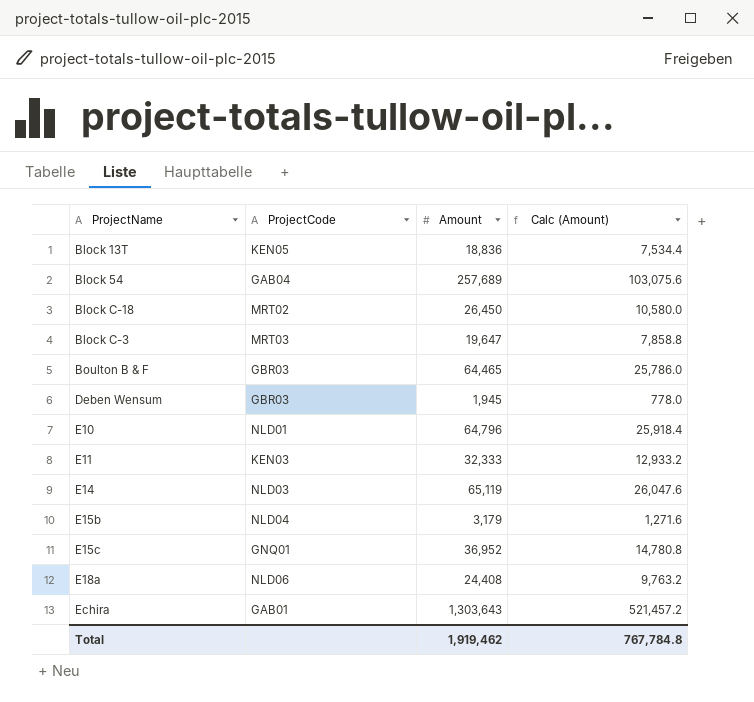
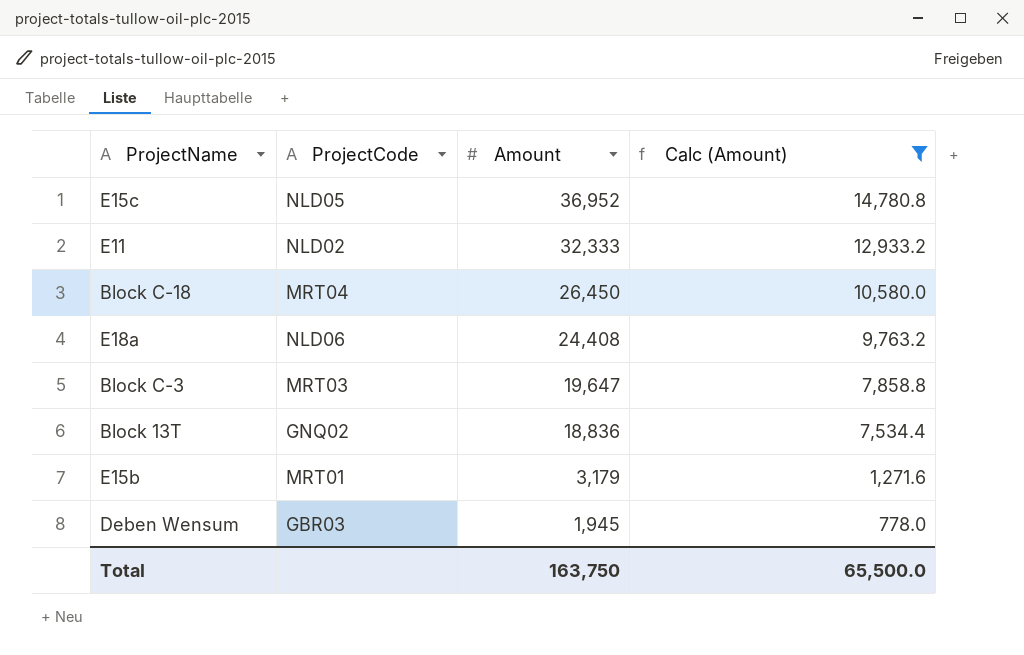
filter: none -> Calc (Amount) <= 14,780.8
row order: none -> Amount descending
E15c | ProjectCode: GNQ01 -> NLD05
E11 | ProjectCode: KEN03 -> NLD02
Block C-18 | ProjectCode: MRT02 -> MRT04
Block 13T | ProjectCode: KEN05 -> GNQ02
E15b | ProjectCode: NLD04 -> MRT01
Total | Amount: 1,919,462 -> 163,750
Total | Calc (Amount): 767,784.8 -> 65,500.0

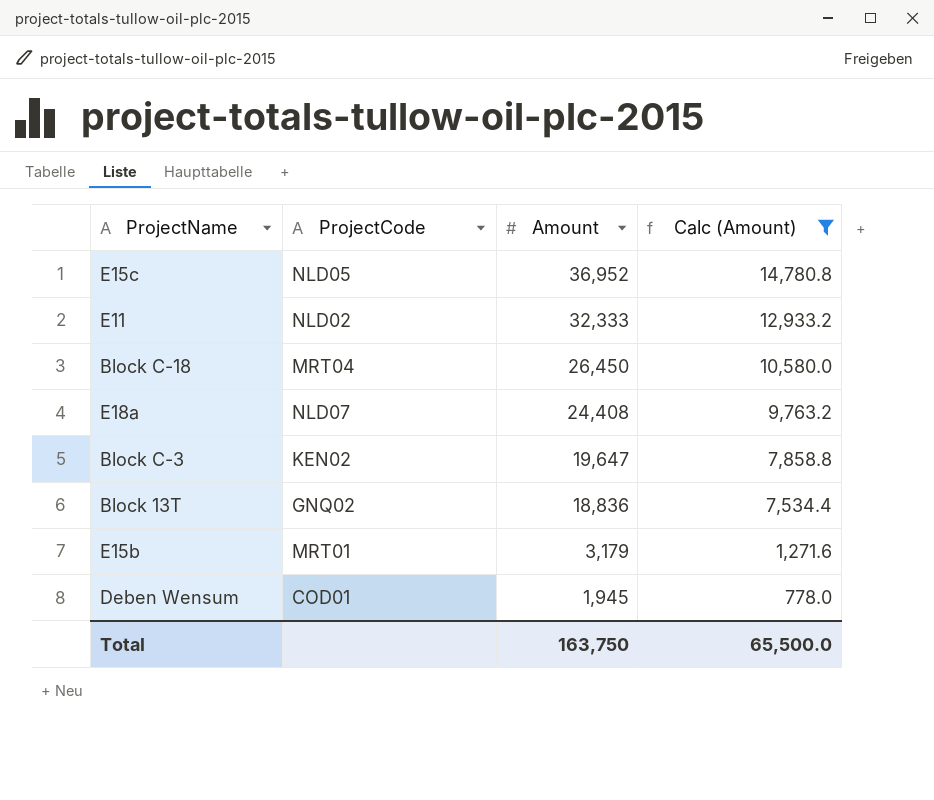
E18a | ProjectCode: NLD06 -> NLD07
Block C-3 | ProjectCode: MRT03 -> KEN02
Deben Wensum | ProjectCode: GBR03 -> COD01

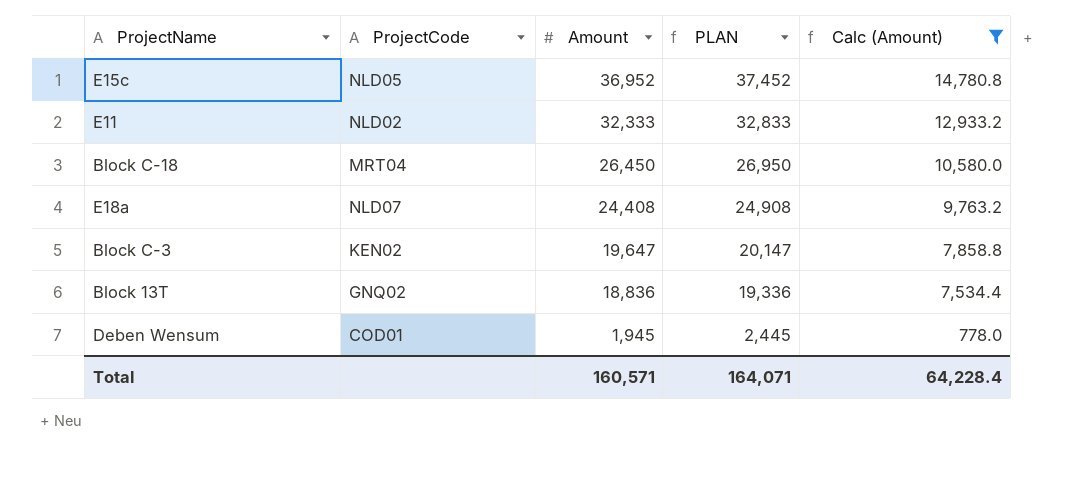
column PLAN | formula: none -> [Amount] + 500
row E15b: MRT01 | 3,179 | 1,271.6 -> none
Total | Amount: 163,750 -> 160,571
Total | Calc (Amount): 65,500.0 -> 64,228.4

